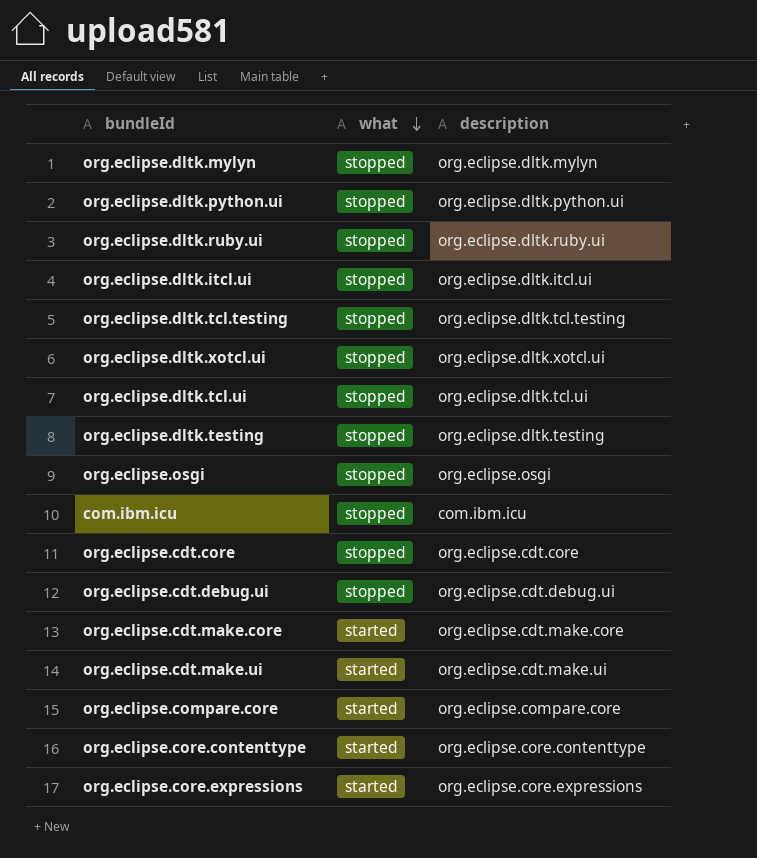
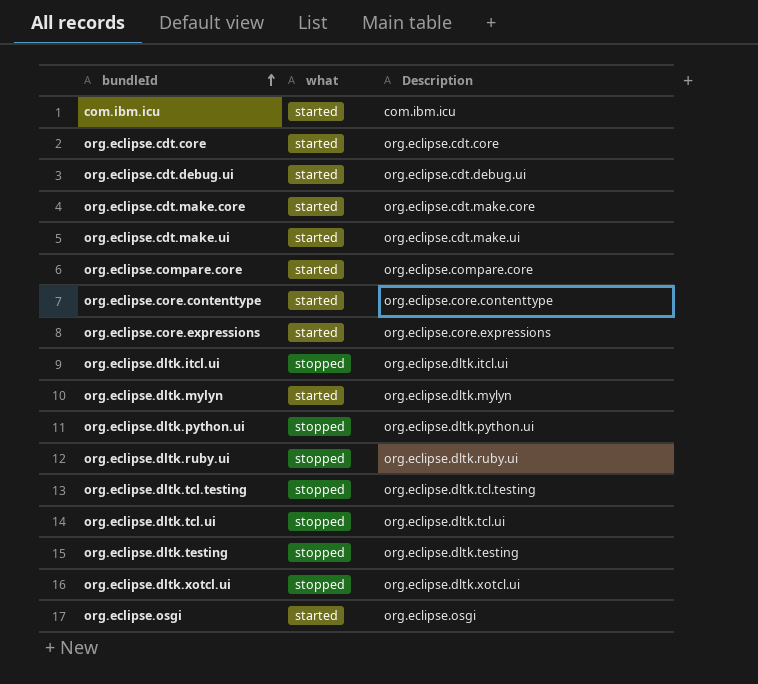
row order: what descending -> bundleId ascending
column name: description -> Description
com.ibm.icu | what: stopped -> started
org.eclipse.cdt.core | what: stopped -> started
org.eclipse.cdt.debug.ui | what: stopped -> started
org.eclipse.dltk.mylyn | what: stopped -> started
org.eclipse.osgi | what: stopped -> started

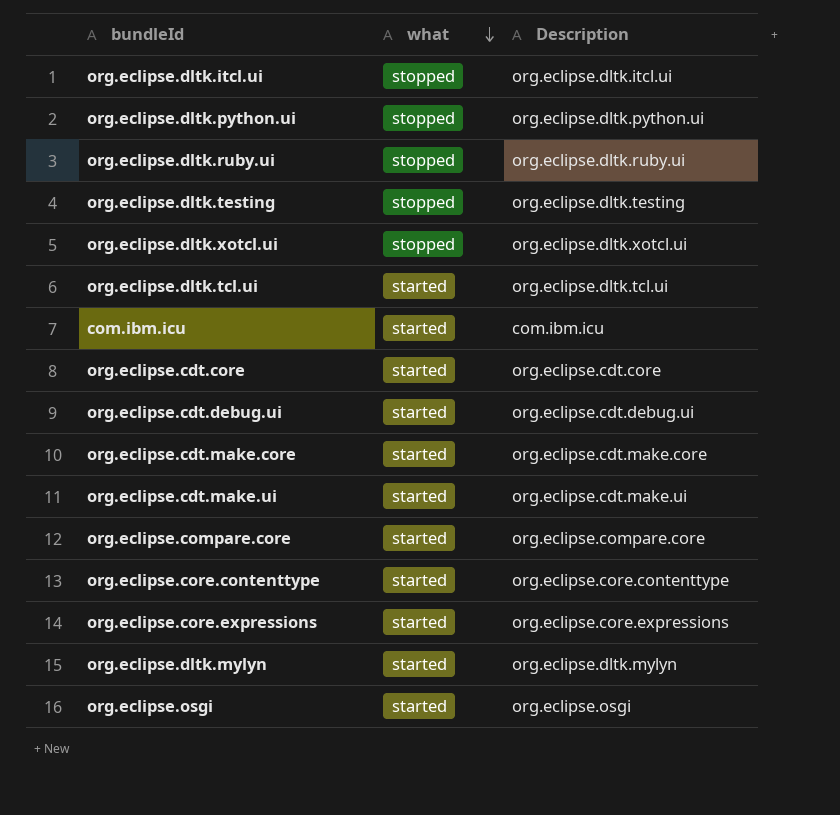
row order: bundleId ascending -> what descending
row org.eclipse.dltk.tcl.testing: stopped | org.eclipse.dltk.tcl.testing -> none
org.eclipse.dltk.tcl.ui | what: stopped -> started

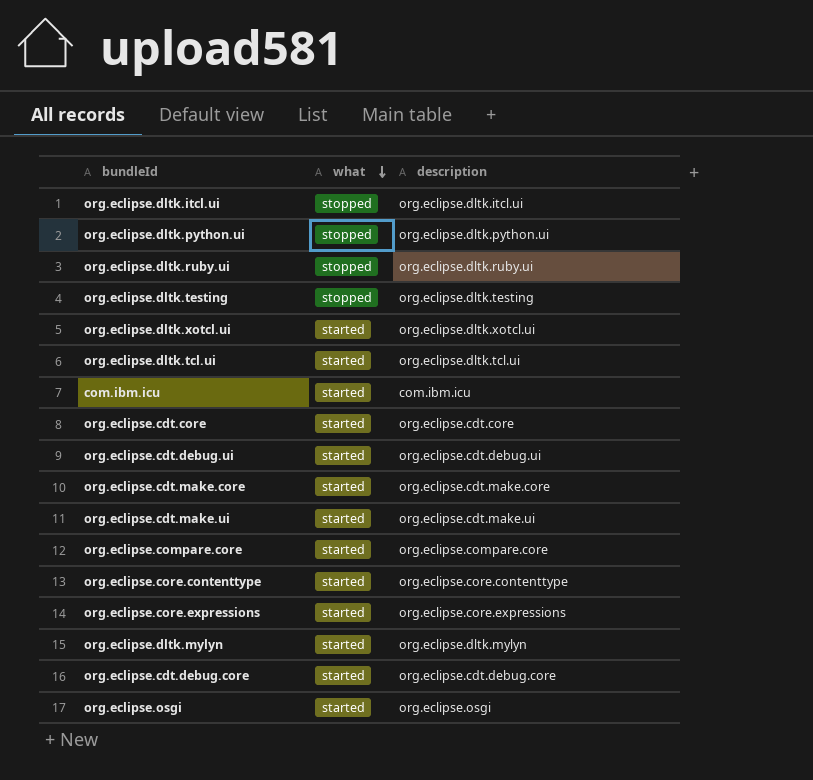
column name: Description -> description
org.eclipse.dltk.xotcl.ui | what: stopped -> started
row org.eclipse.cdt.debug.core: none -> started | org.eclipse.cdt.debug.core

